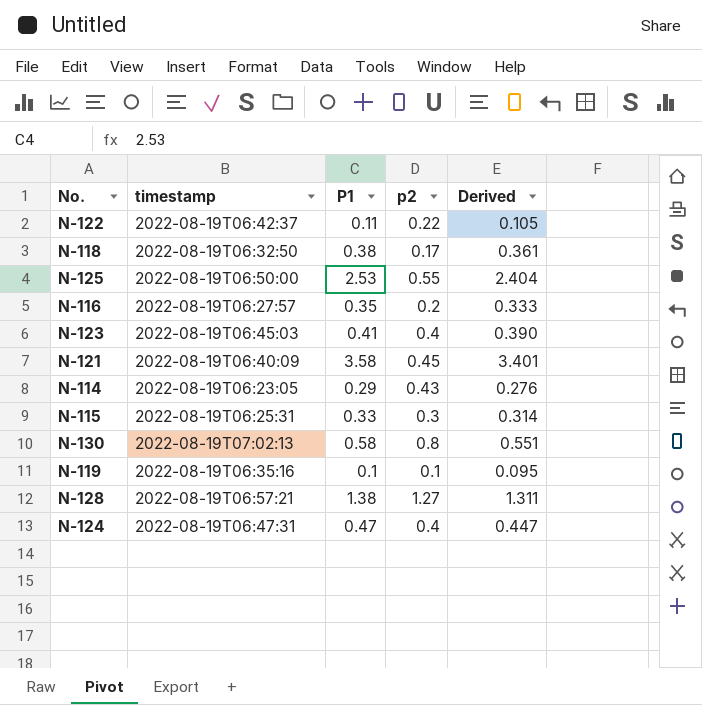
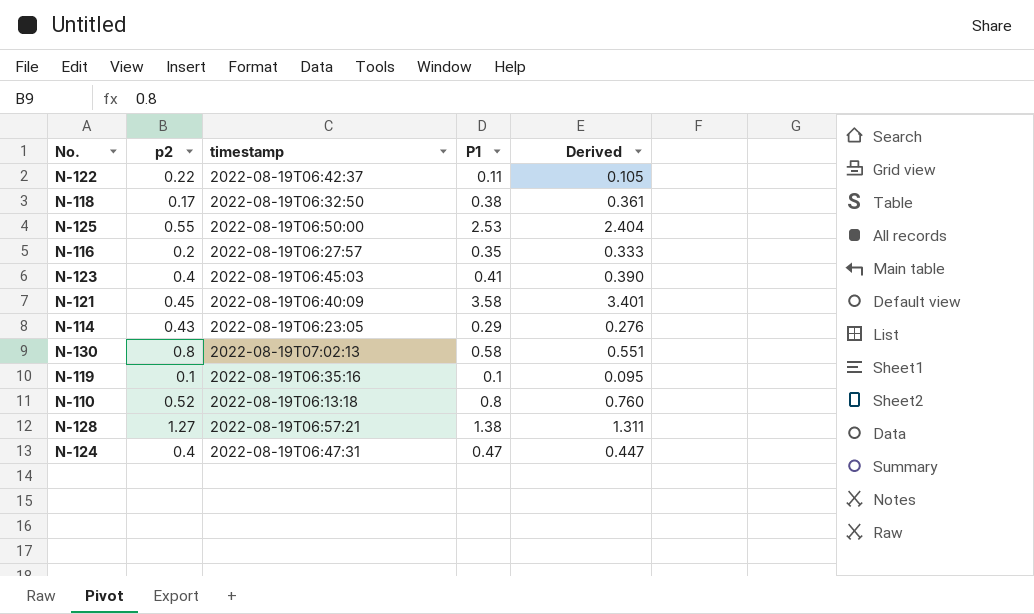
column p2 | position: 4 -> 2
row N-115: 2022-08-19T06:25:31 | 0.33 | 0.3 | 0.314 -> none
row N-110: none -> 0.52 | 2022-08-19T06:13:18 | 0.8 | 0.760

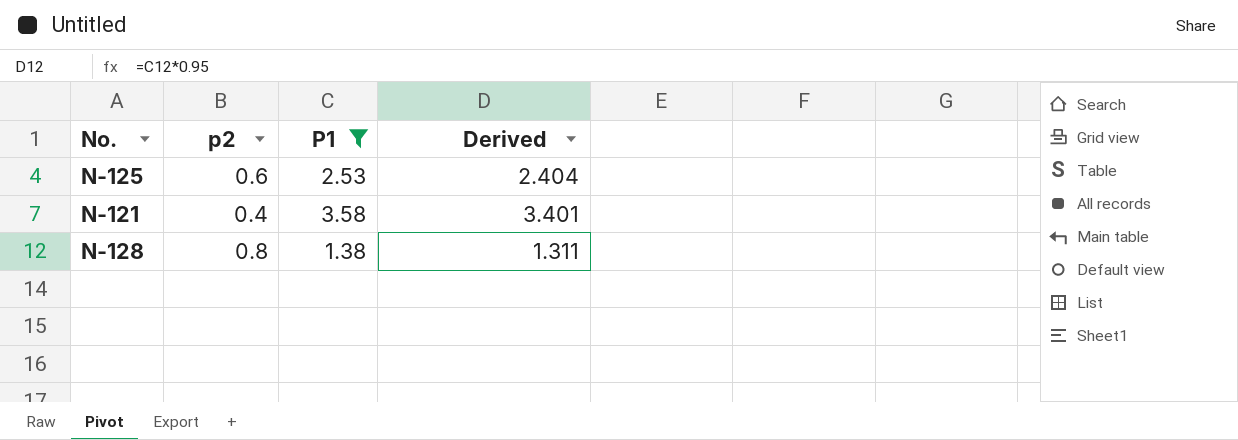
filter: none -> P1 >= 1.38
column timestamp | position: 3 -> none
N-125 | p2: 0.55 -> 0.6
N-121 | p2: 0.45 -> 0.4
N-128 | p2: 1.27 -> 0.8

